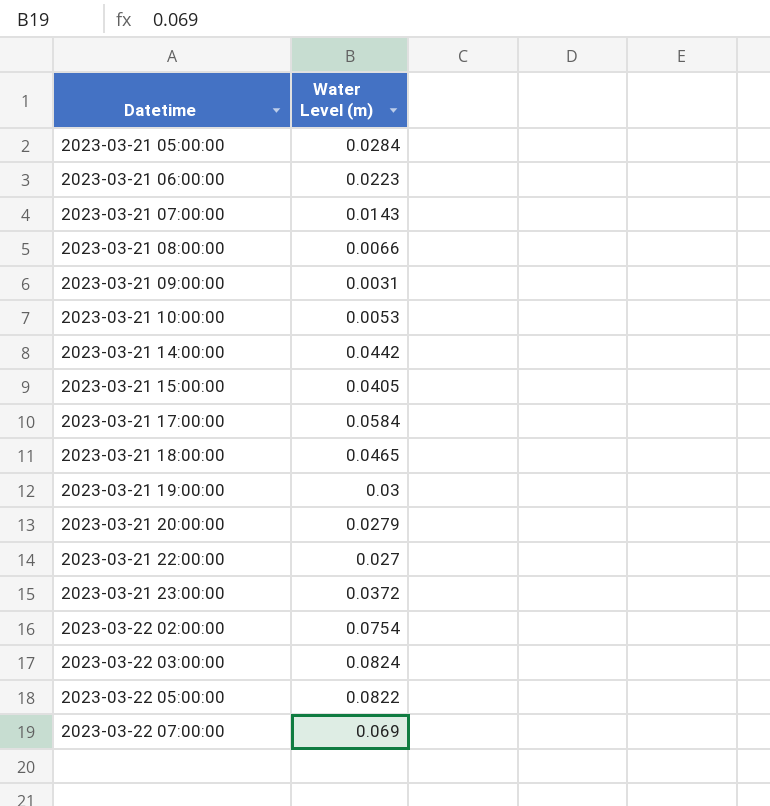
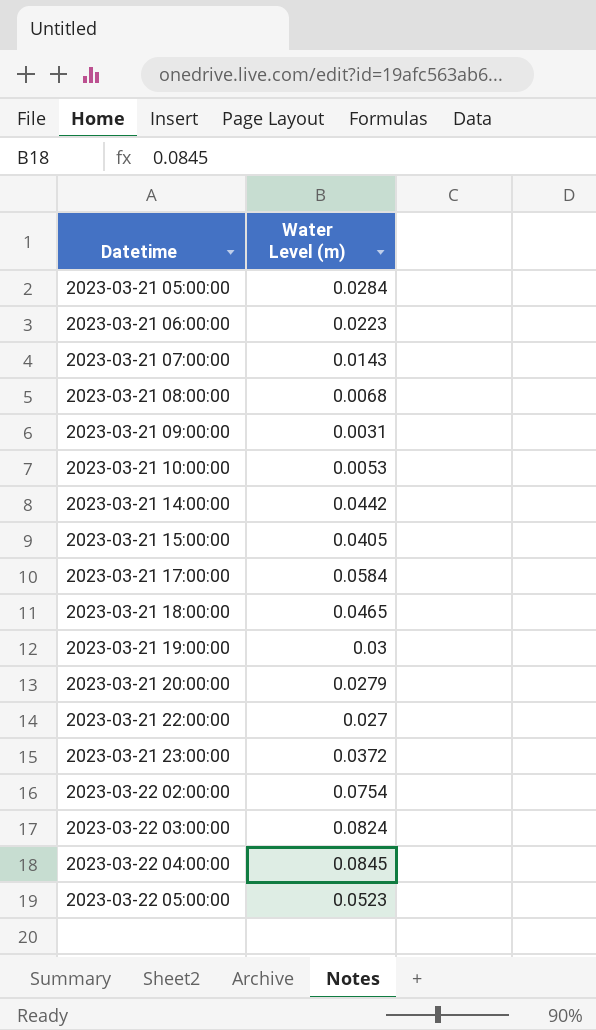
row 2023-03-22 07:00:00: 0.069 -> none
2023-03-21 08:00:00 | Water Level (m): 0.0066 -> 0.0068
row 2023-03-22 04:00:00: none -> 0.0845
2023-03-22 05:00:00 | Water Level (m): 0.0822 -> 0.0523

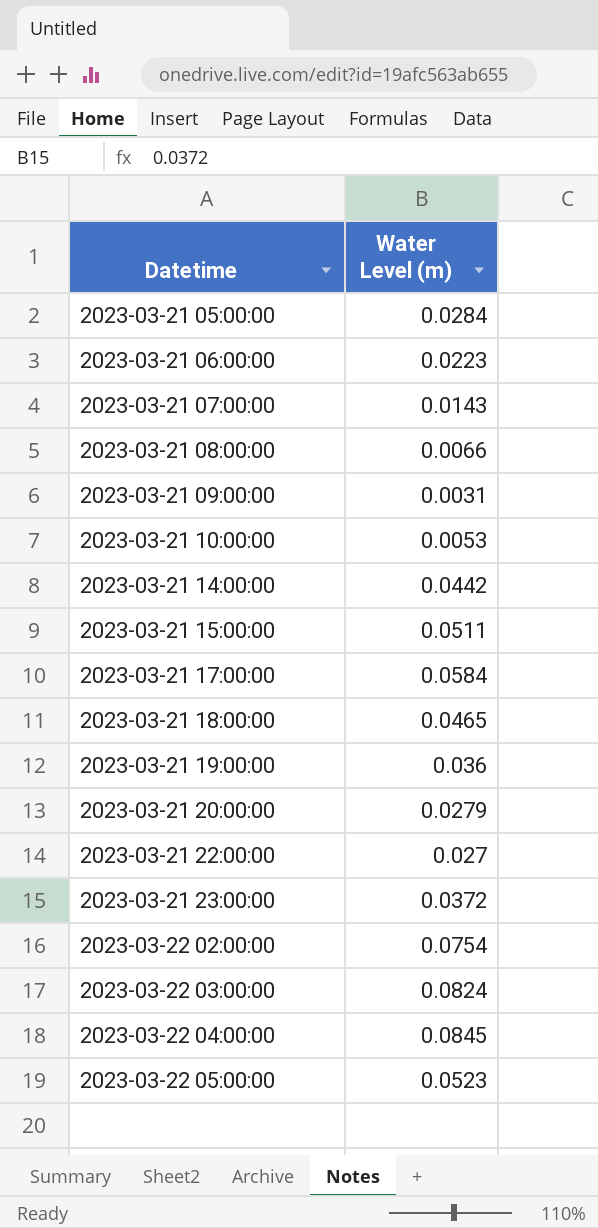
2023-03-21 08:00:00 | Water Level (m): 0.0068 -> 0.0066
2023-03-21 15:00:00 | Water Level (m): 0.0405 -> 0.0511
2023-03-21 19:00:00 | Water Level (m): 0.03 -> 0.036

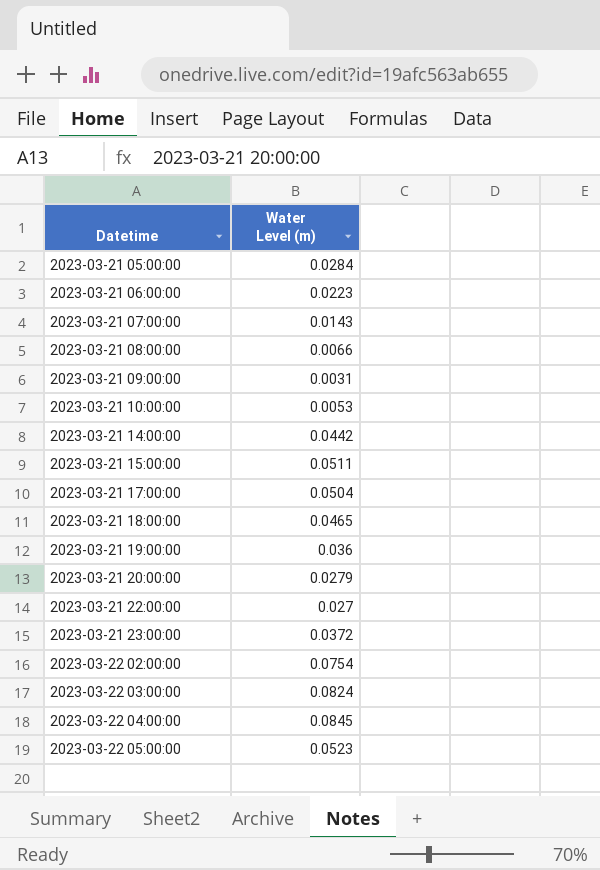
2023-03-21 17:00:00 | Water Level (m): 0.0584 -> 0.0504

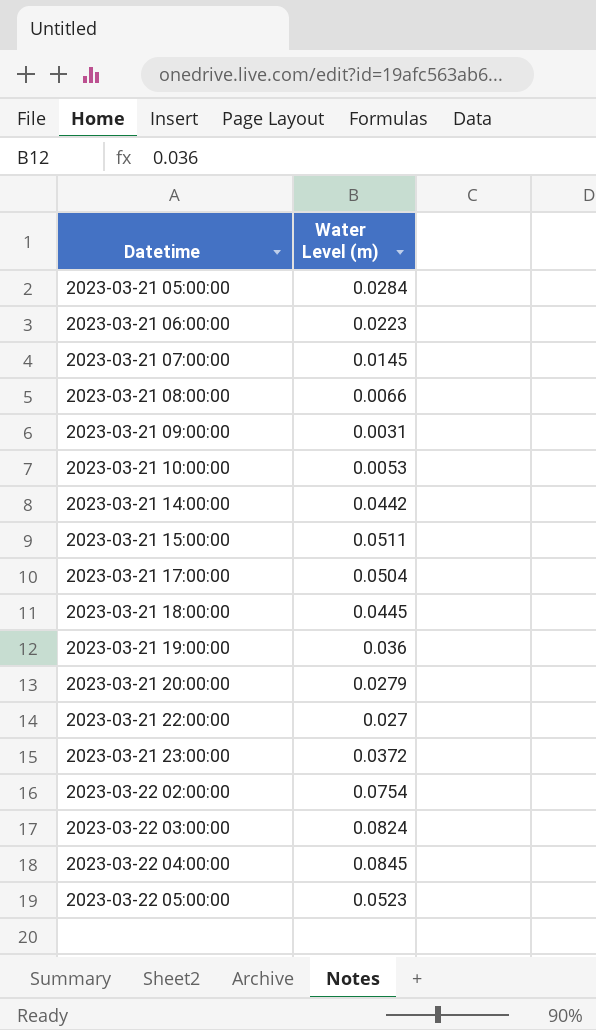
2023-03-21 07:00:00 | Water Level (m): 0.0143 -> 0.0145
2023-03-21 18:00:00 | Water Level (m): 0.0465 -> 0.0445

